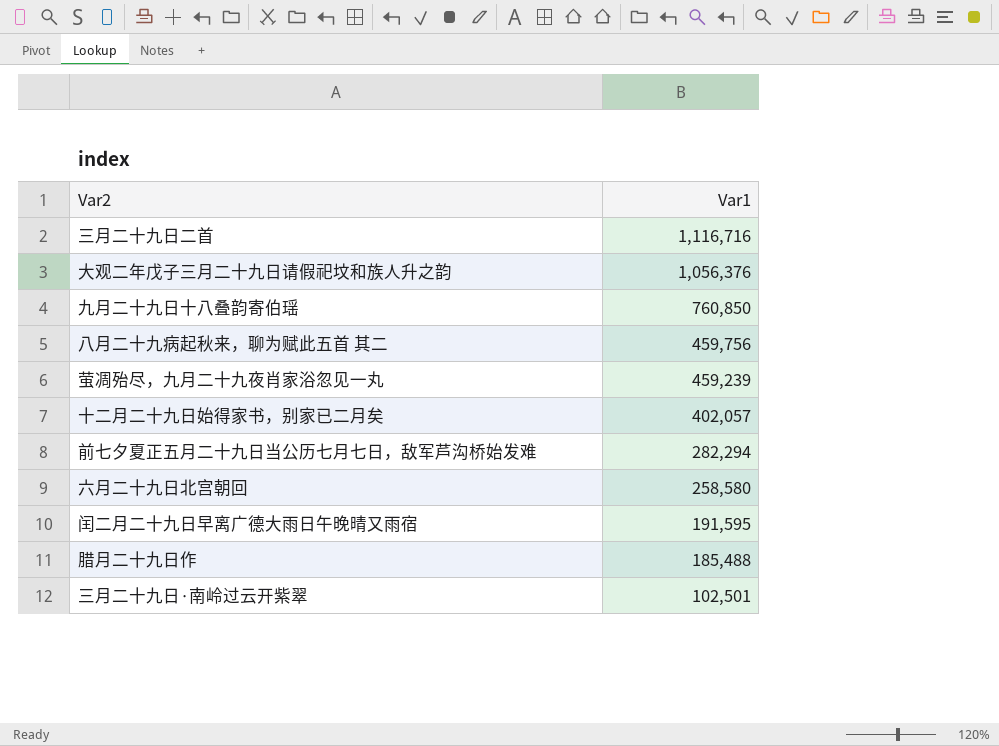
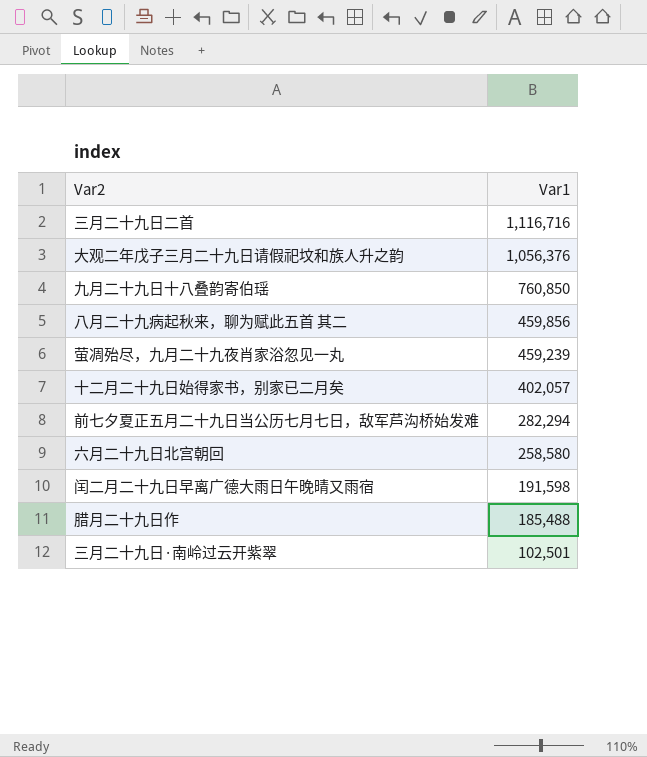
八月二十九病起秋来，聊为赋此五首 其二 | Var1: 459,756 -> 459,856
闰二月二十九日早离广德大雨日午晚晴又雨宿 | Var1: 191,595 -> 191,598

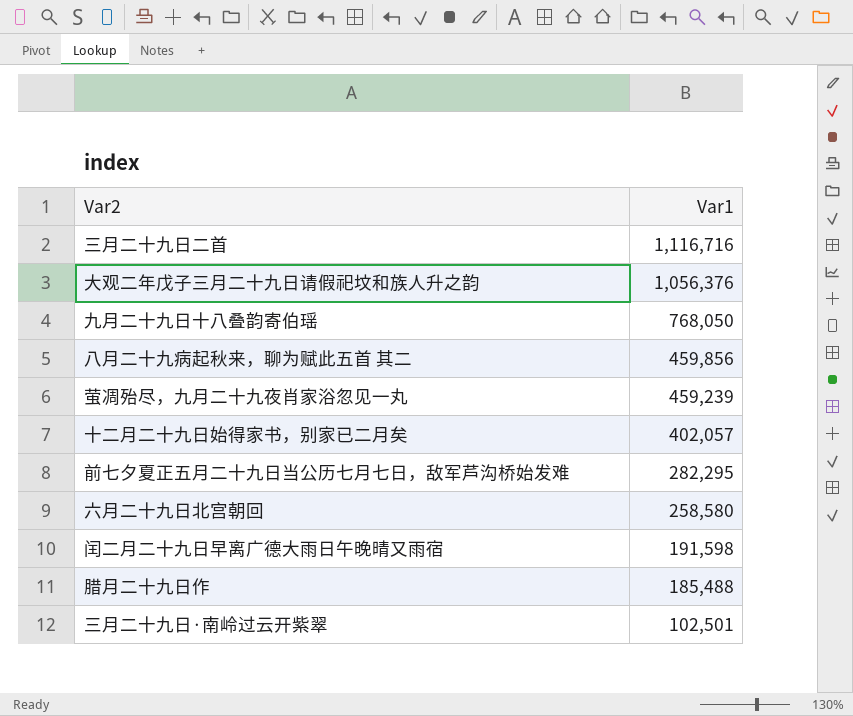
九月二十九日十八叠韵寄伯瑶 | Var1: 760,850 -> 768,050
前七夕夏正五月二十九日当公历七月七日，敌军芦沟桥始发难 | Var1: 282,294 -> 282,295

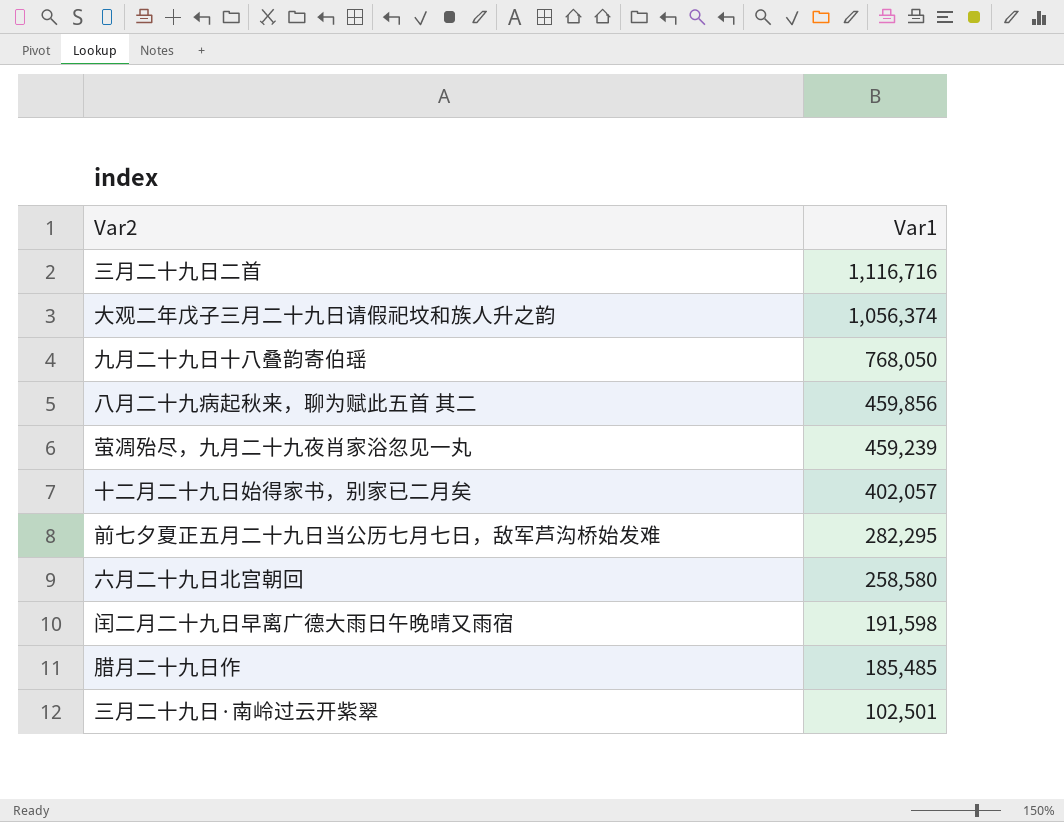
大观二年戊子三月二十九日请假祀坟和族人升之韵 | Var1: 1,056,376 -> 1,056,374
腊月二十九日作 | Var1: 185,488 -> 185,485

